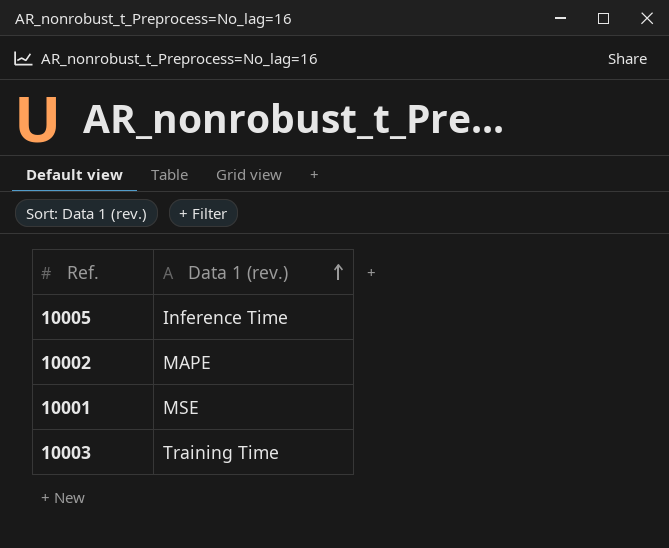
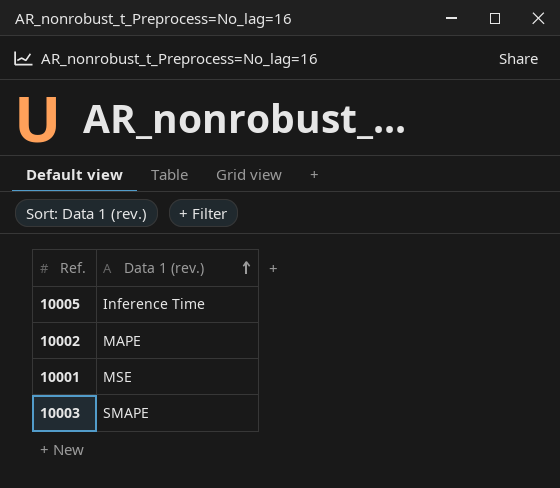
10003 | Data 1 (rev.): Training Time -> SMAPE

